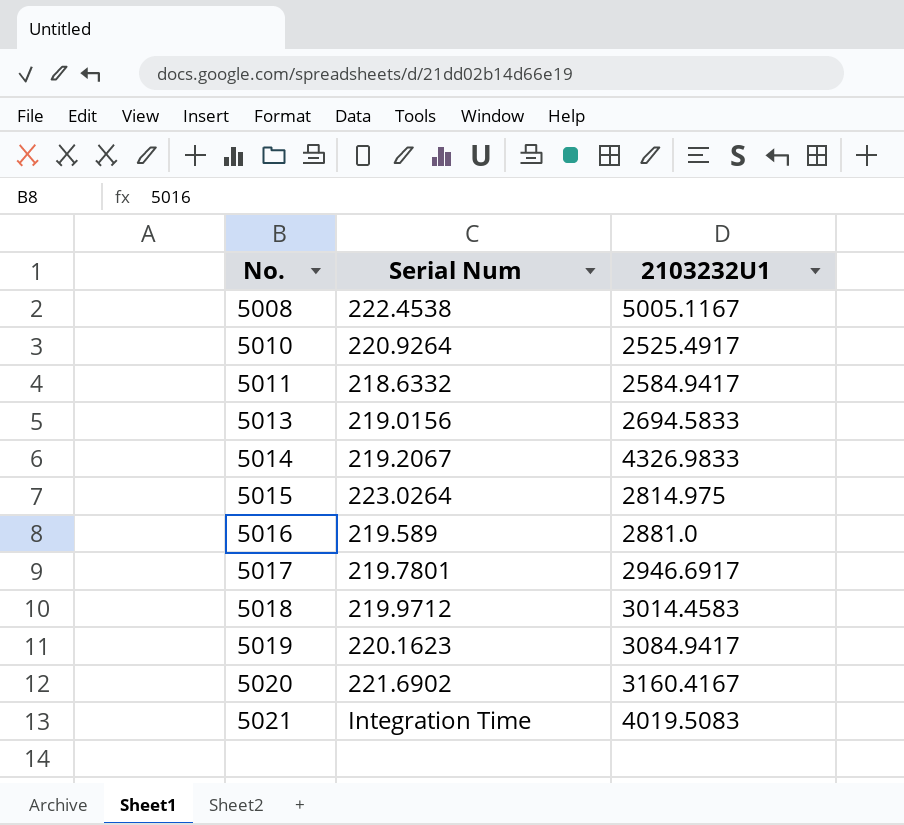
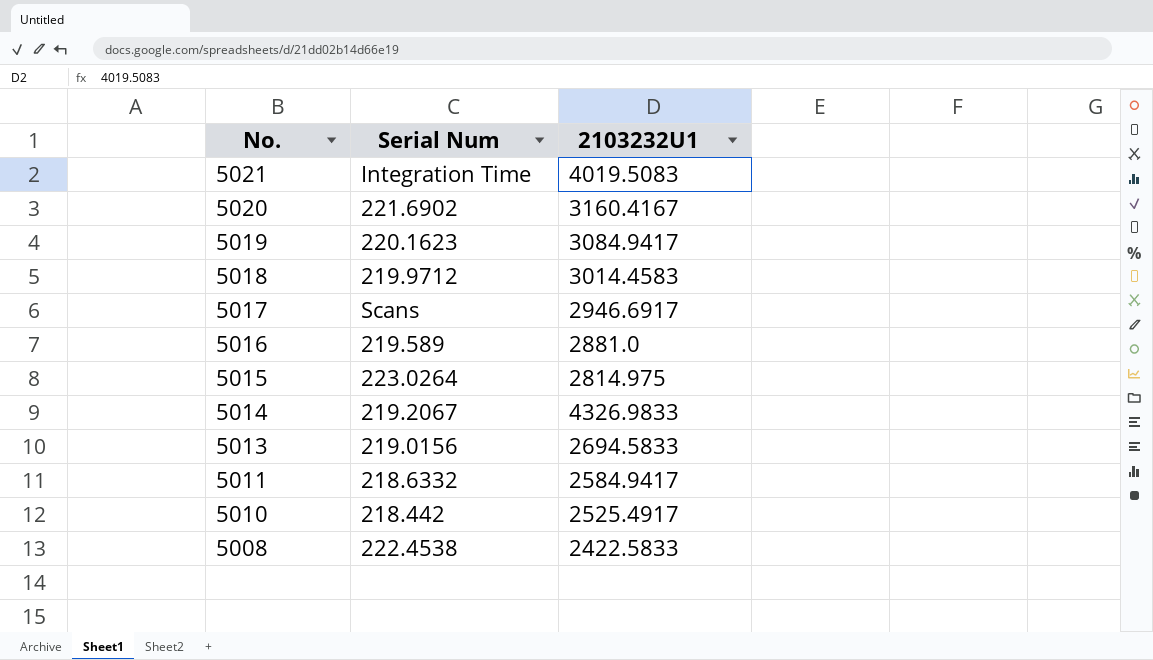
row order: No. ascending -> No. descending
5017 | Serial Num: 219.7801 -> Scans
5010 | Serial Num: 220.9264 -> 218.442
5008 | 2103232U1: 5005.1167 -> 2422.5833

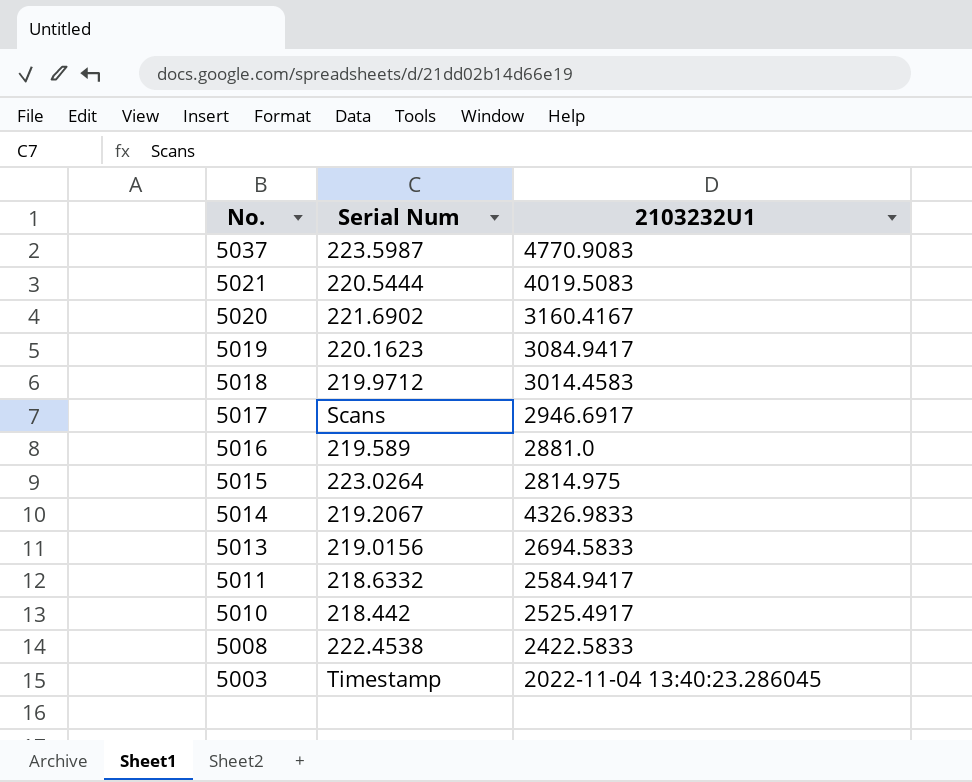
row 5037: none -> 223.5987 | 4770.9083
5021 | Serial Num: Integration Time -> 220.5444
row 5003: none -> Timestamp | 2022-11-04 13:40:23.286045

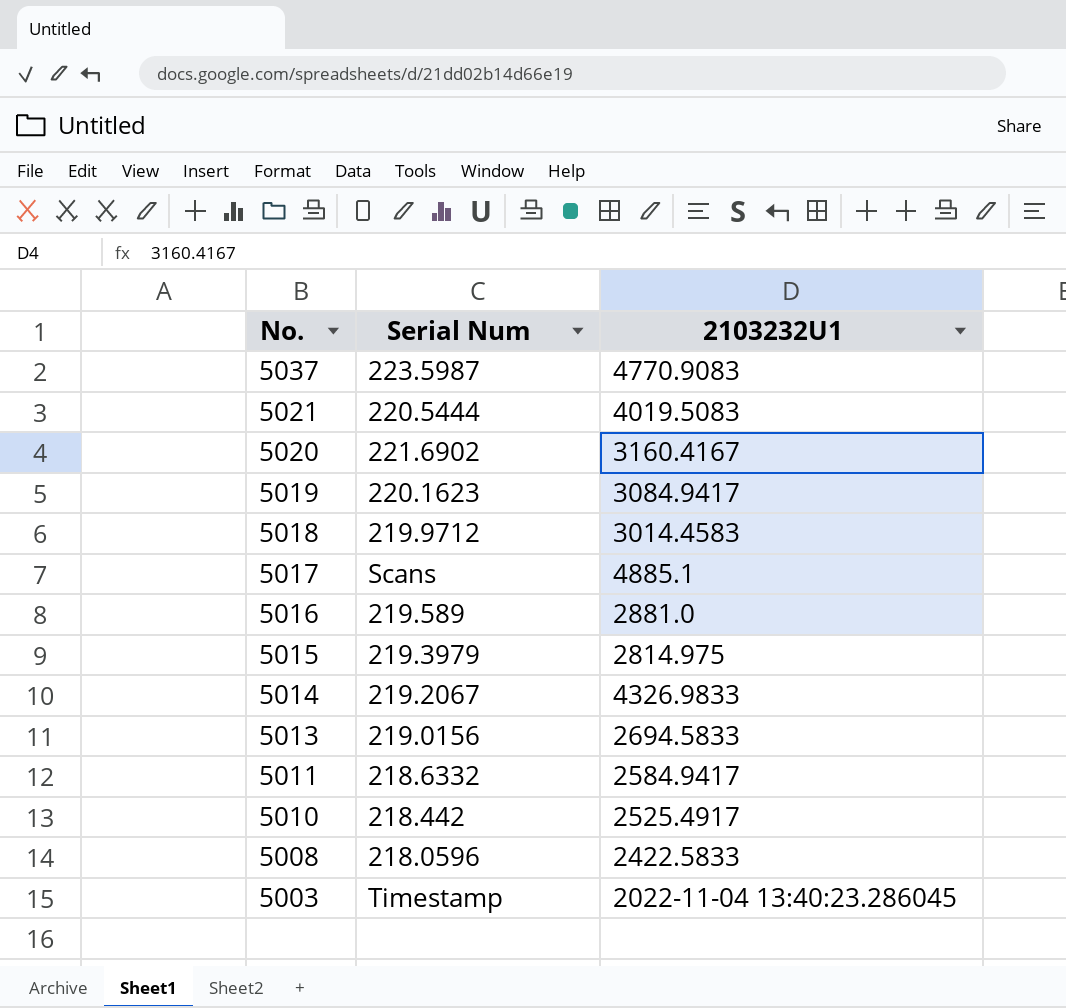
5017 | 2103232U1: 2946.6917 -> 4885.1
5015 | Serial Num: 223.0264 -> 219.3979
5008 | Serial Num: 222.4538 -> 218.0596

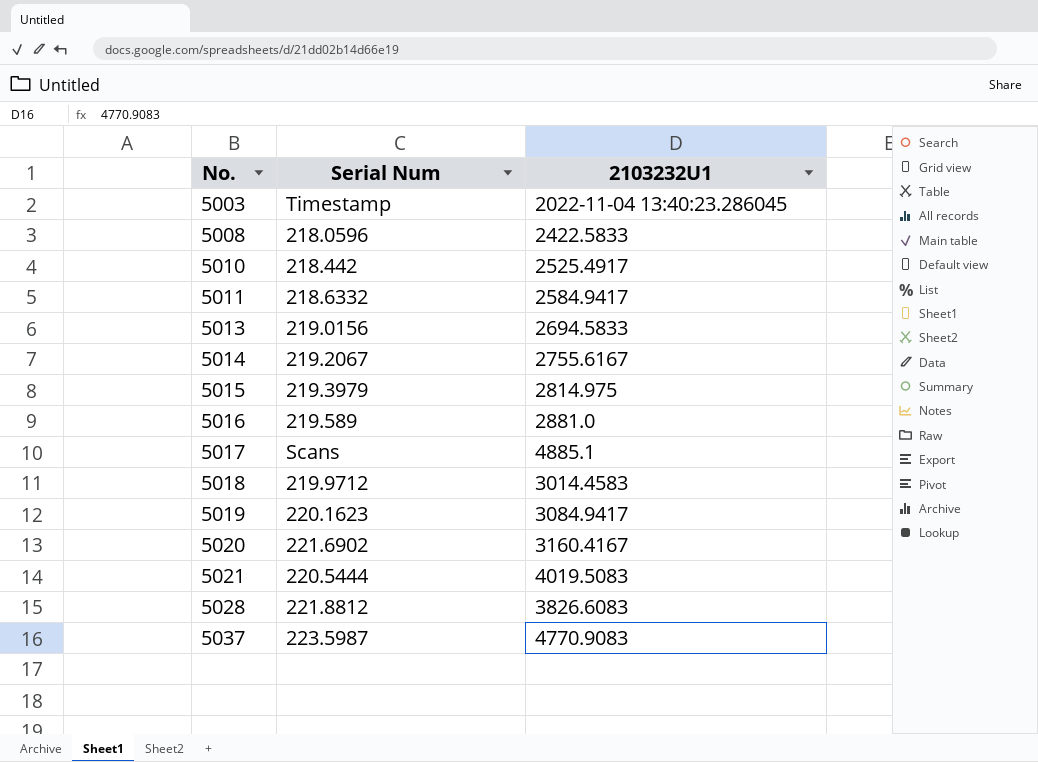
row order: No. descending -> No. ascending
5014 | 2103232U1: 4326.9833 -> 2755.6167
row 5028: none -> 221.8812 | 3826.6083

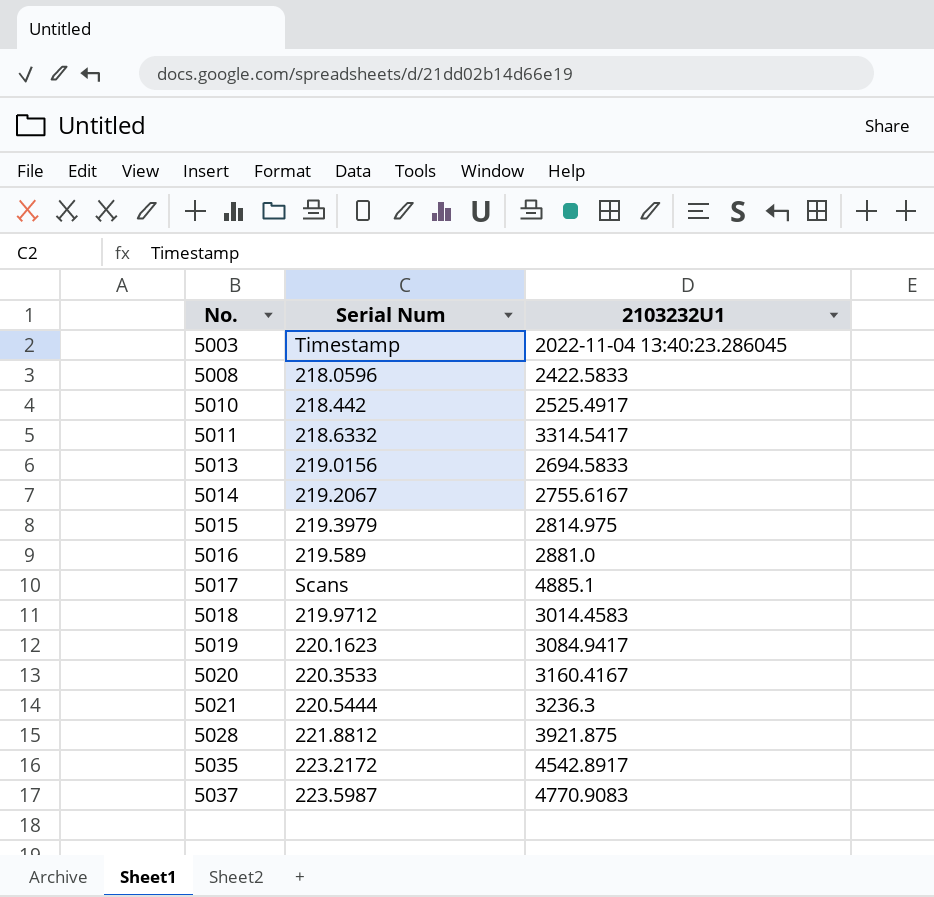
5011 | 2103232U1: 2584.9417 -> 3314.5417
5020 | Serial Num: 221.6902 -> 220.3533
5021 | 2103232U1: 4019.5083 -> 3236.3
5028 | 2103232U1: 3826.6083 -> 3921.875
row 5035: none -> 223.2172 | 4542.8917

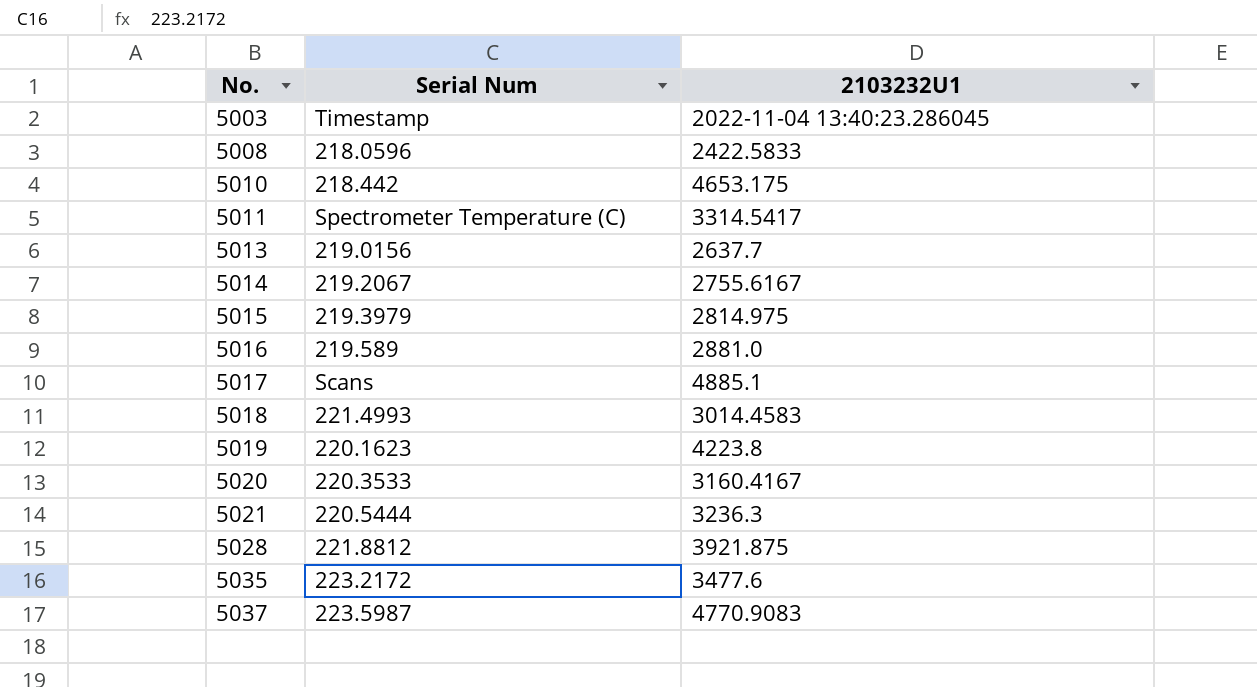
5010 | 2103232U1: 2525.4917 -> 4653.175
5011 | Serial Num: 218.6332 -> Spectrometer Temperature (C)
5013 | 2103232U1: 2694.5833 -> 2637.7
5018 | Serial Num: 219.9712 -> 221.4993
5019 | 2103232U1: 3084.9417 -> 4223.8
5035 | 2103232U1: 4542.8917 -> 3477.6

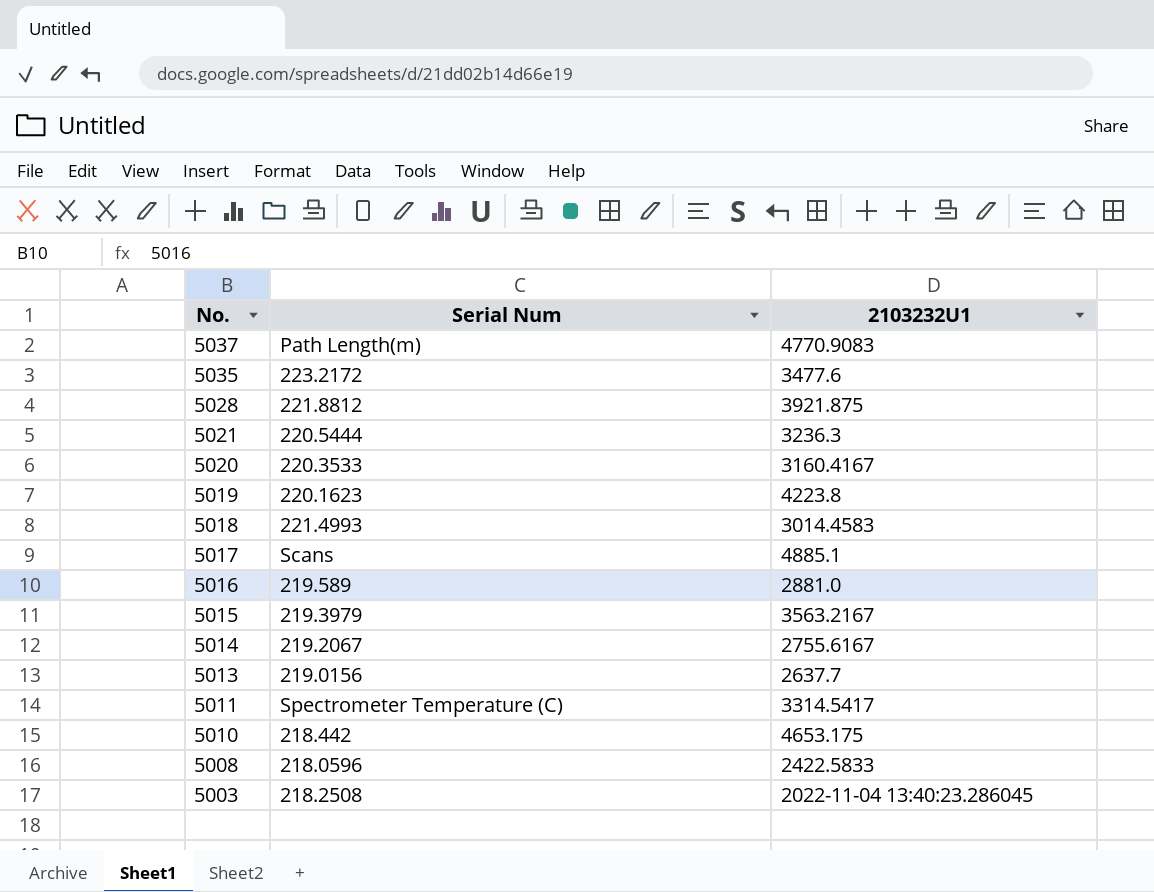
row order: No. ascending -> No. descending
5037 | Serial Num: 223.5987 -> Path Length(m)
5015 | 2103232U1: 2814.975 -> 3563.2167
5003 | Serial Num: Timestamp -> 218.2508

